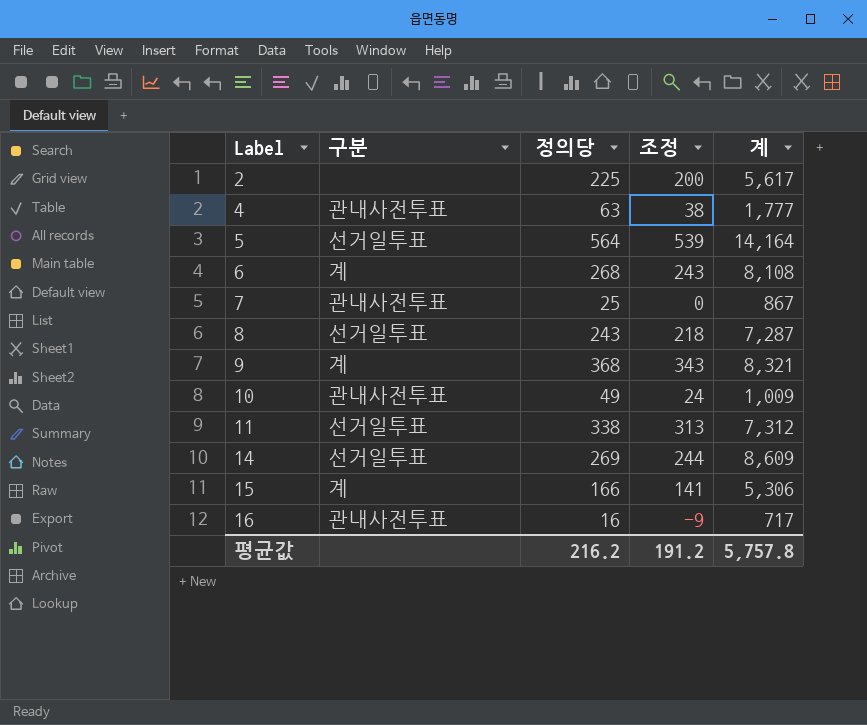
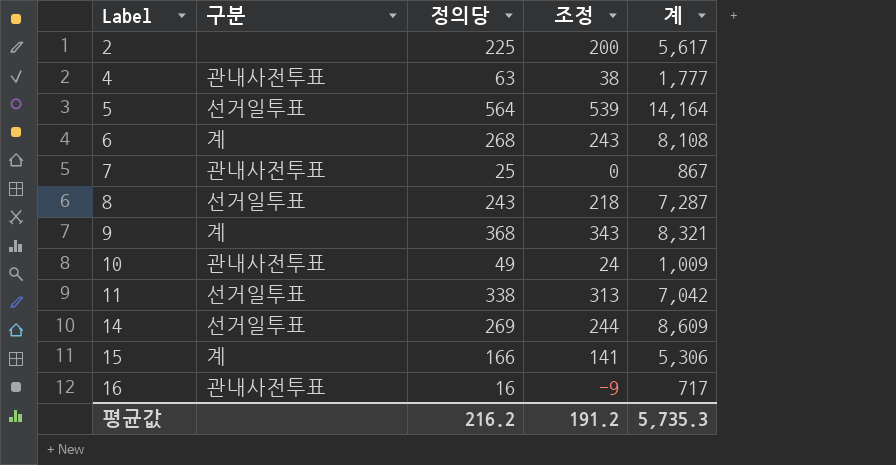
11 | 계: 7,312 -> 7,042
평균값 | 계: 5,757.8 -> 5,735.3

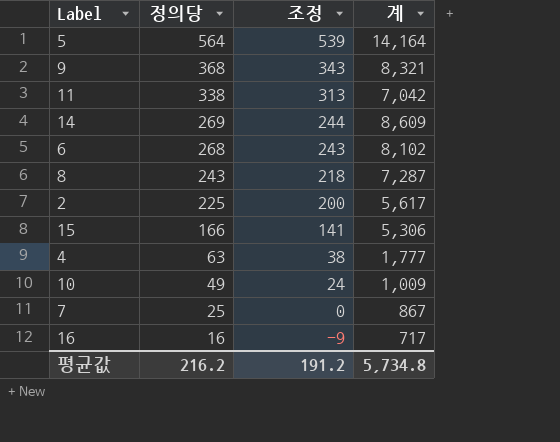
row order: Label ascending -> 정의당 descending
column 구분 | position: 2 -> none
6 | 계: 8,108 -> 8,102
평균값 | 계: 5,735.3 -> 5,734.8

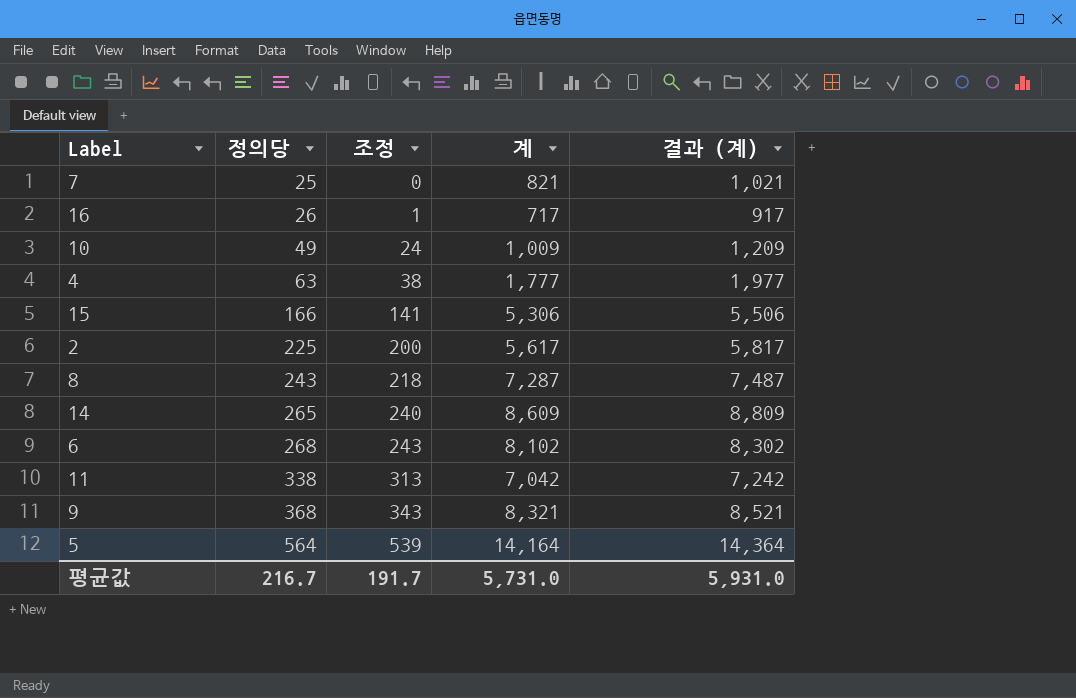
row order: 정의당 descending -> 정의당 ascending
column 결과 (계) | formula: none -> [계] + 200
7 | 계: 867 -> 821
16 | 정의당: 16 -> 26
16 | 조정: -9 -> 1
14 | 정의당: 269 -> 265
14 | 조정: 244 -> 240
평균값 | 정의당: 216.2 -> 216.7
평균값 | 조정: 191.2 -> 191.7
평균값 | 계: 5,734.8 -> 5,731.0

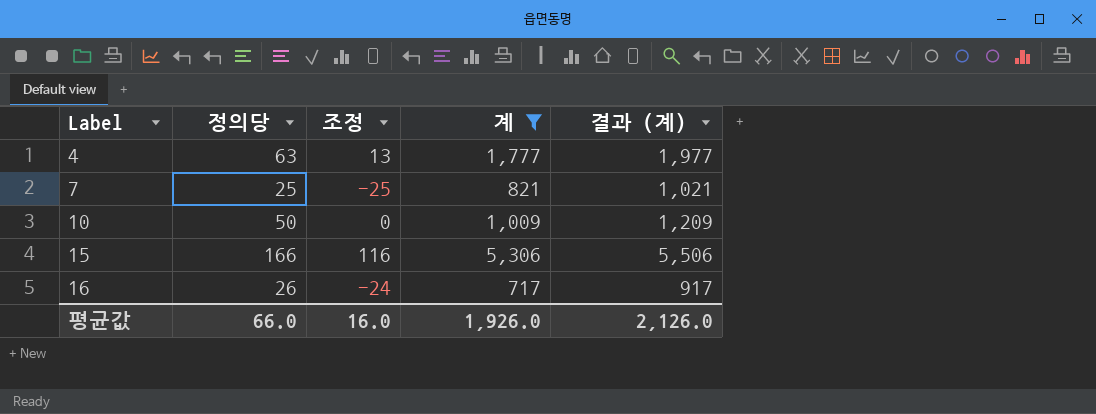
filter: none -> 계 <= 5,306
row order: 정의당 ascending -> Label ascending
column 조정 | formula: [정의당] - 25 -> [정의당] - 50
10 | 정의당: 49 -> 50
평균값 | 정의당: 216.7 -> 66.0
평균값 | 조정: 191.7 -> 16.0
평균값 | 계: 5,731.0 -> 1,926.0
평균값 | 결과 (계): 5,931.0 -> 2,126.0

